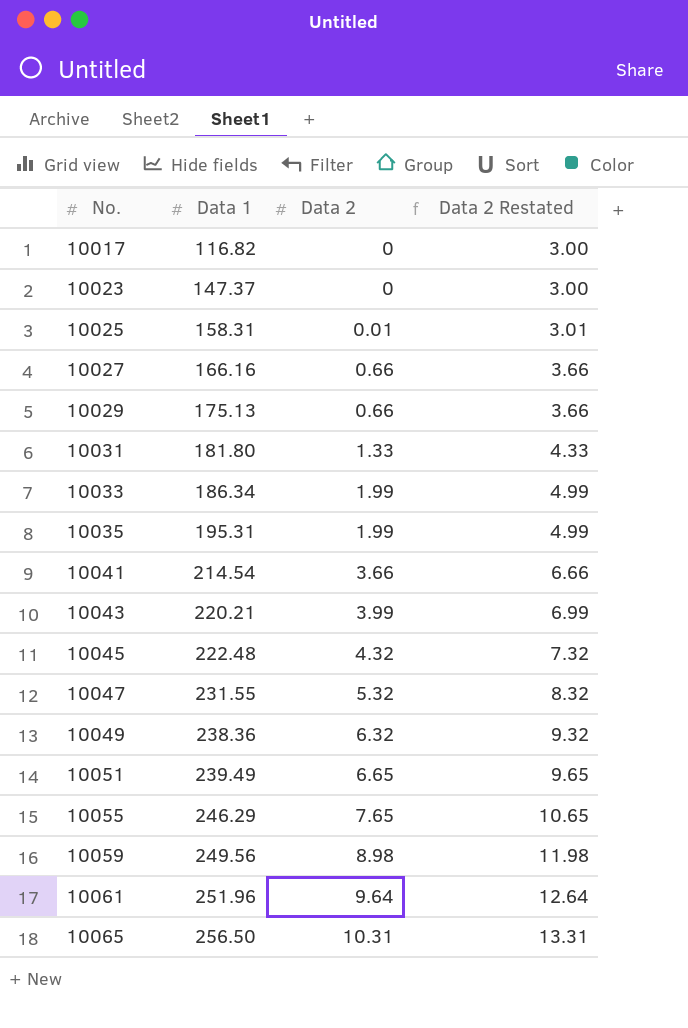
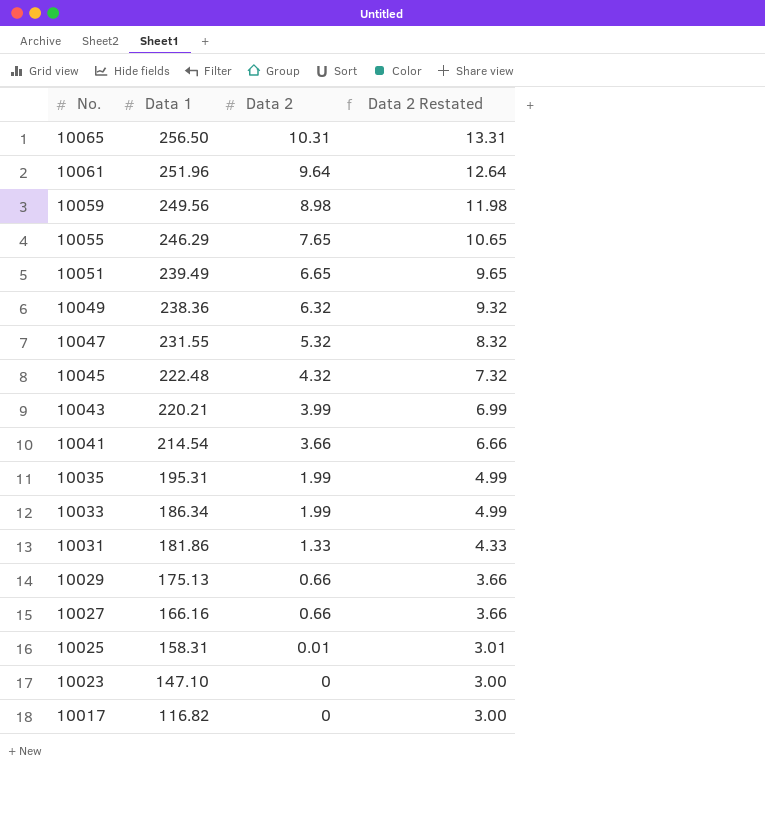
row order: No. ascending -> No. descending
10031 | Data 1: 181.80 -> 181.86
10023 | Data 1: 147.37 -> 147.10

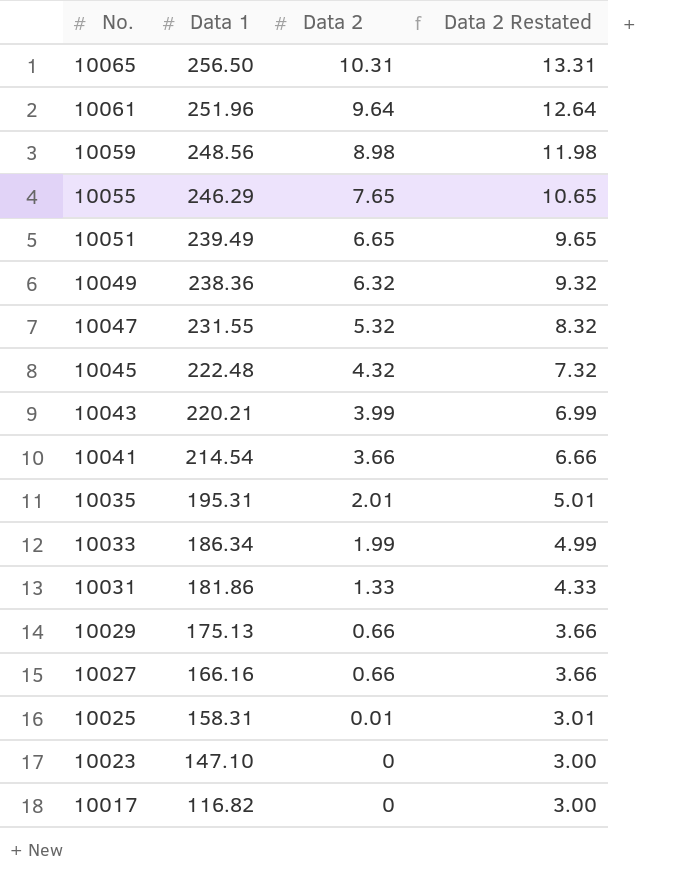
10059 | Data 1: 249.56 -> 248.56
10035 | Data 2: 1.99 -> 2.01
10035 | Data 2 Restated: 4.99 -> 5.01

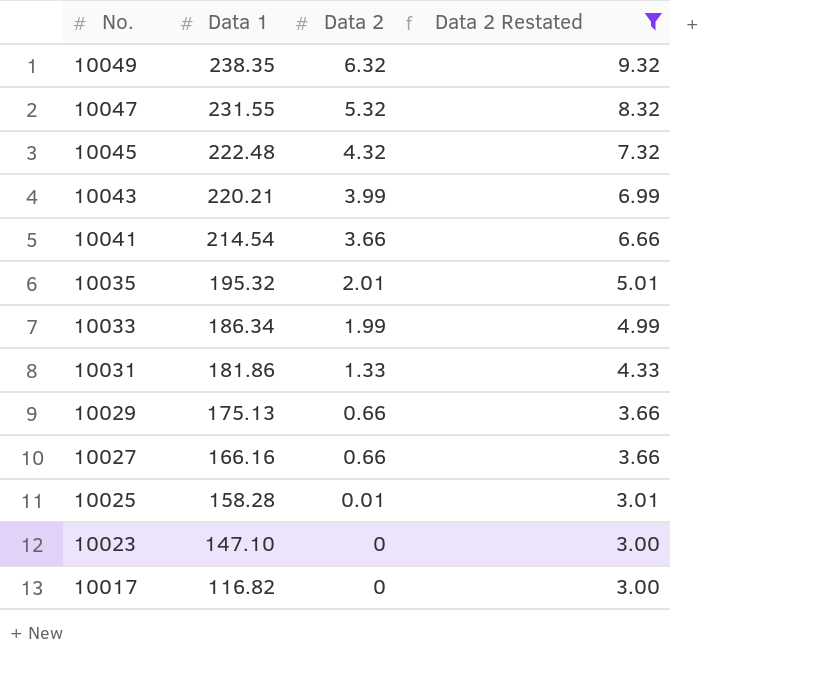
filter: none -> Data 2 Restated <= 9.32
10049 | Data 1: 238.36 -> 238.35
10035 | Data 1: 195.31 -> 195.32
10025 | Data 1: 158.31 -> 158.28

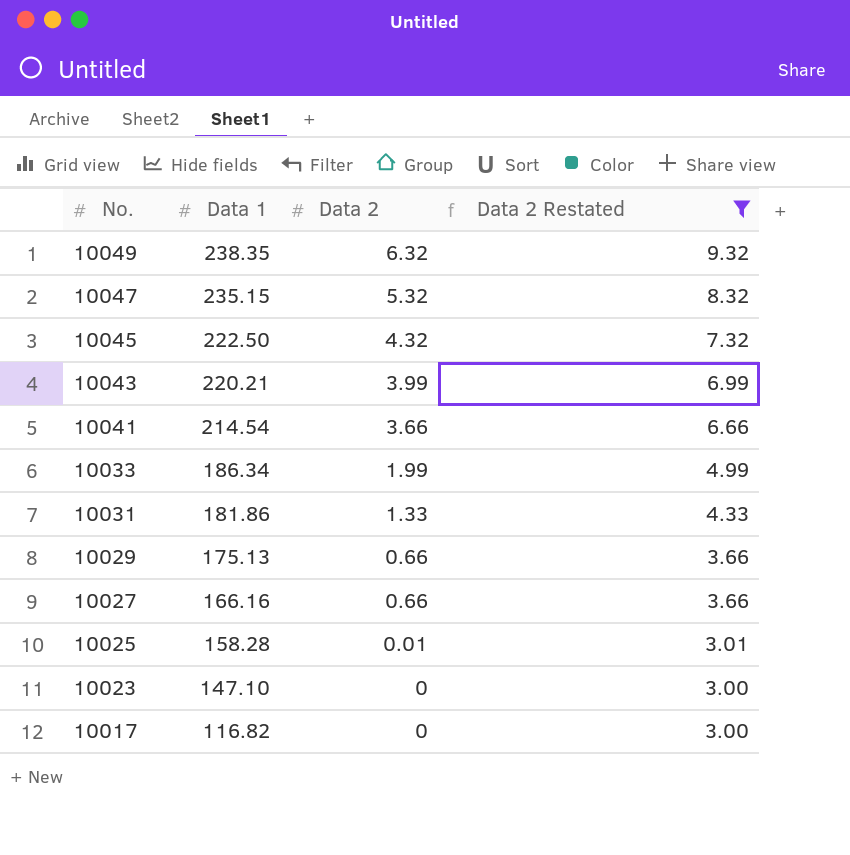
row 10035: 195.32 | 2.01 | 5.01 -> none
10047 | Data 1: 231.55 -> 235.15
10045 | Data 1: 222.48 -> 222.50

